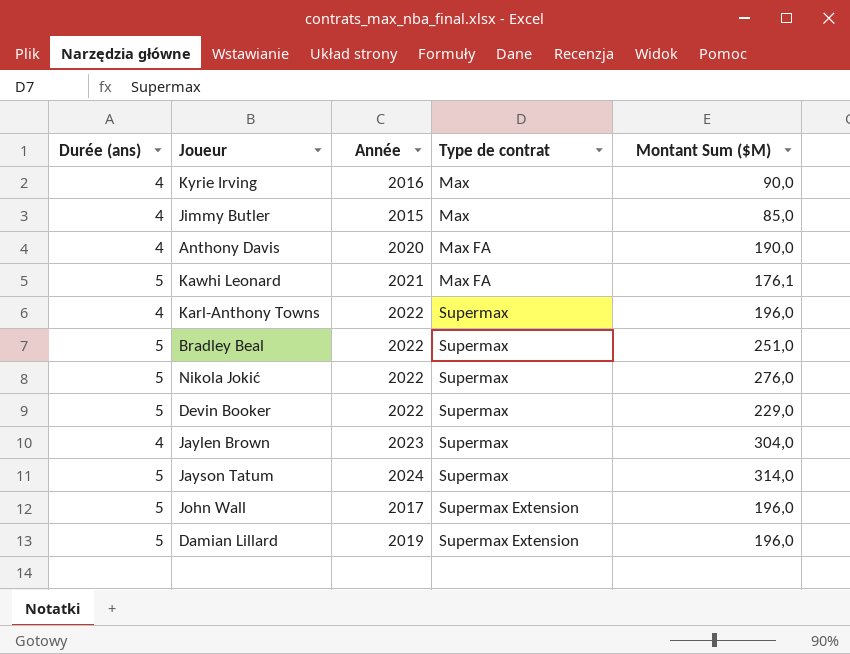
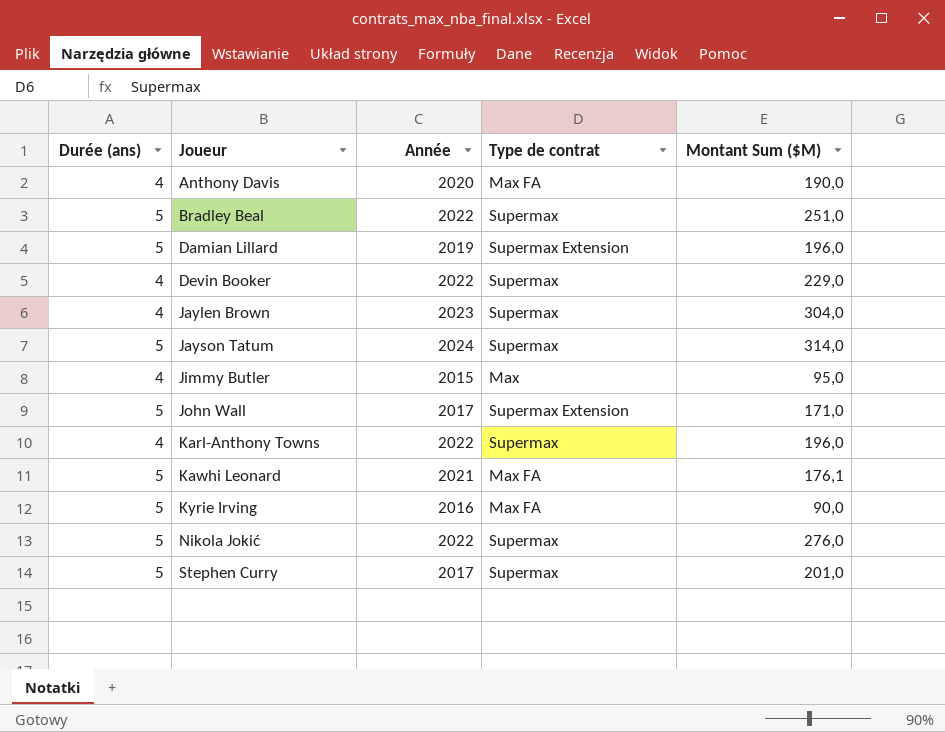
row order: Type de contrat ascending -> Joueur ascending
Devin Booker | Durée (ans): 5 -> 4
Jimmy Butler | Montant Sum ($M): 85,0 -> 95,0
John Wall | Montant Sum ($M): 196,0 -> 171,0
Kyrie Irving | Durée (ans): 4 -> 5
Kyrie Irving | Type de contrat: Max -> Max FA
row Stephen Curry: none -> 5 | 2017 | Supermax | 201,0

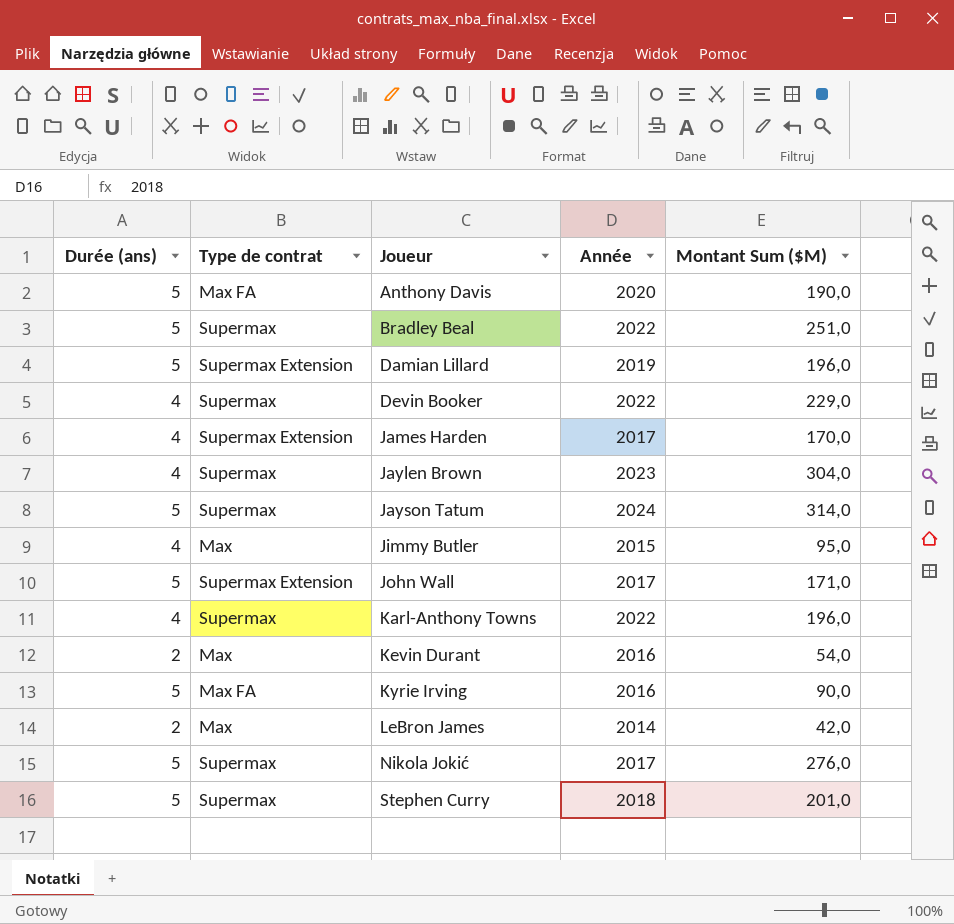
column Type de contrat | position: 4 -> 2
row Kawhi Leonard: 5 | 2021 | Max FA | 176,1 -> none
Anthony Davis | Durée (ans): 4 -> 5
row James Harden: none -> 4 | Supermax Extension | 2017 | 170,0
row Kevin Durant: none -> 2 | Max | 2016 | 54,0
row LeBron James: none -> 2 | Max | 2014 | 42,0
Nikola Jokić | Année: 2022 -> 2017
Stephen Curry | Année: 2017 -> 2018

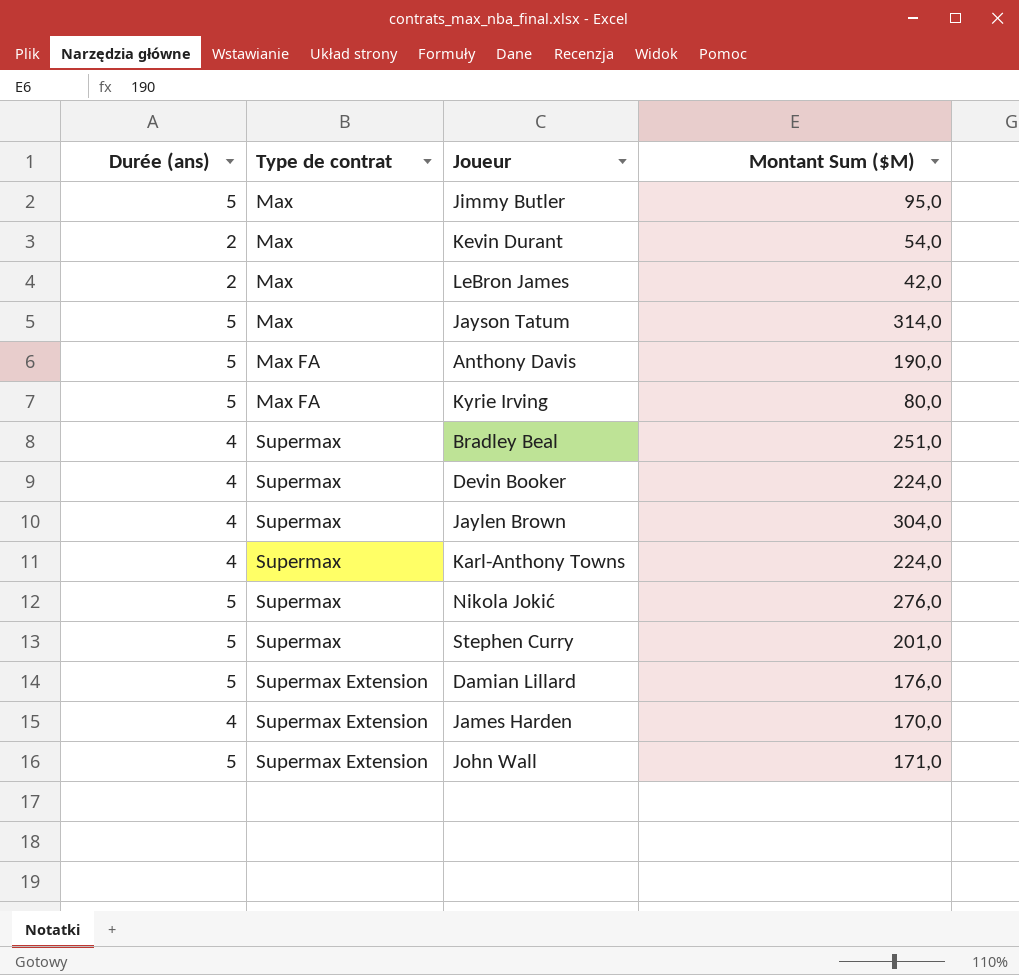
row order: Joueur ascending -> Type de contrat ascending
column Année | position: 4 -> none
Jimmy Butler | Durée (ans): 4 -> 5
Jayson Tatum | Type de contrat: Supermax -> Max
Kyrie Irving | Montant Sum ($M): 90,0 -> 80,0
Bradley Beal | Durée (ans): 5 -> 4
Devin Booker | Montant Sum ($M): 229,0 -> 224,0
Karl-Anthony Towns | Montant Sum ($M): 196,0 -> 224,0
Damian Lillard | Montant Sum ($M): 196,0 -> 176,0

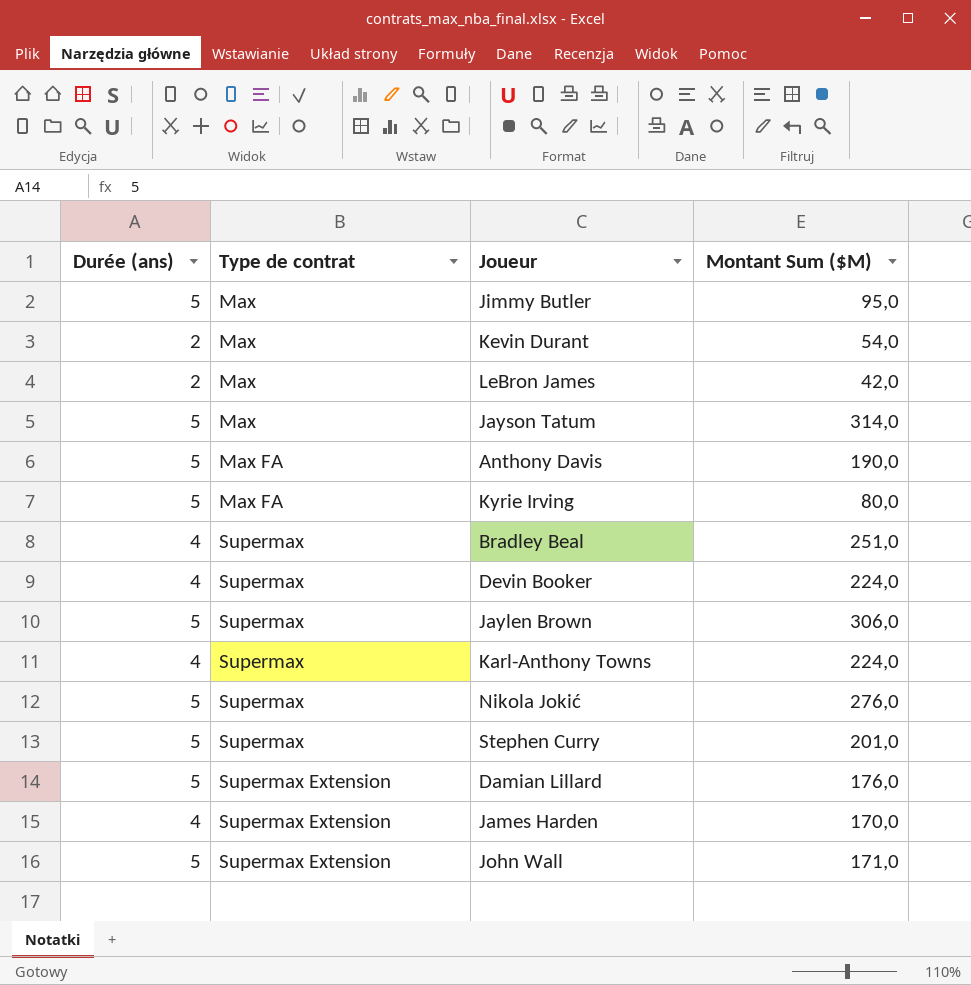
Jaylen Brown | Durée (ans): 4 -> 5
Jaylen Brown | Montant Sum ($M): 304,0 -> 306,0

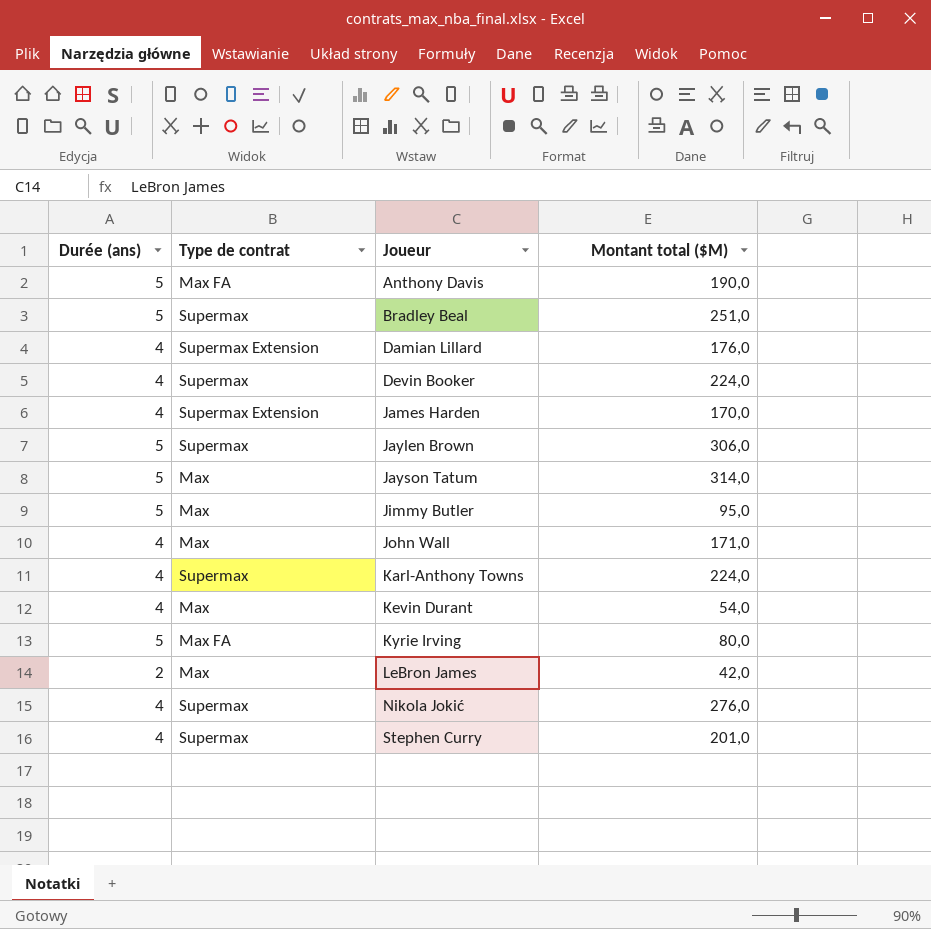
row order: Type de contrat ascending -> Joueur ascending
column name: Montant Sum ($M) -> Montant total ($M)
Bradley Beal | Durée (ans): 4 -> 5
Damian Lillard | Durée (ans): 5 -> 4
John Wall | Durée (ans): 5 -> 4
John Wall | Type de contrat: Supermax Extension -> Max
Kevin Durant | Durée (ans): 2 -> 4
Nikola Jokić | Durée (ans): 5 -> 4
Stephen Curry | Durée (ans): 5 -> 4

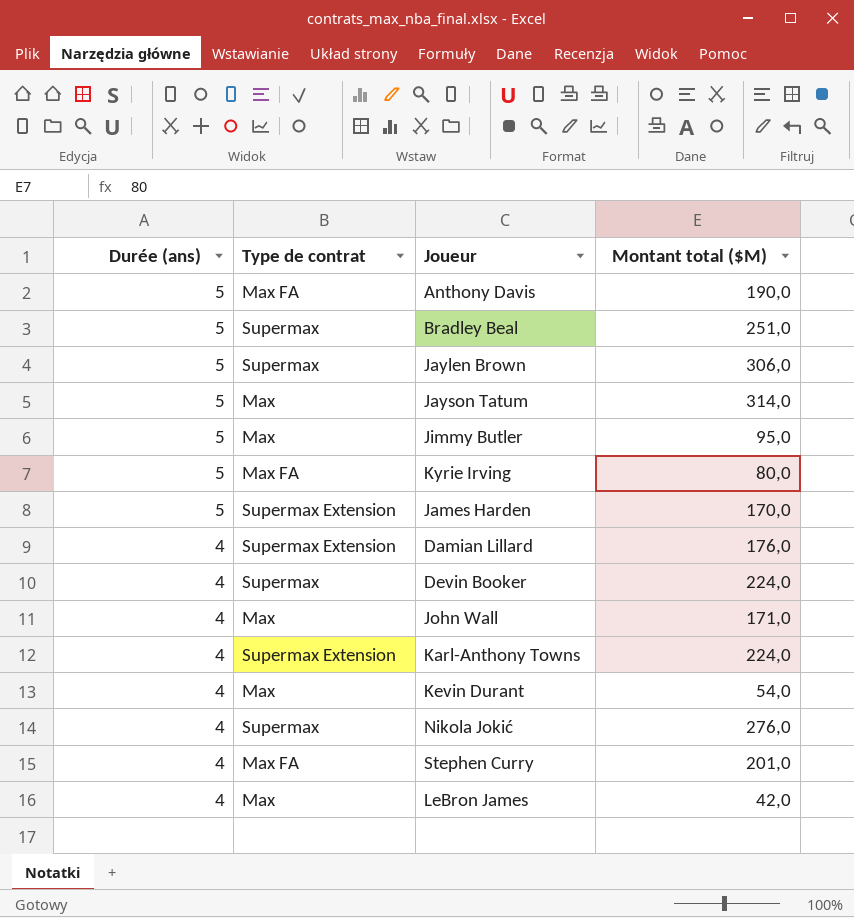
row order: Joueur ascending -> Durée (ans) descending
James Harden | Durée (ans): 4 -> 5
Karl-Anthony Towns | Type de contrat: Supermax -> Supermax Extension
Stephen Curry | Type de contrat: Supermax -> Max FA
LeBron James | Durée (ans): 2 -> 4

